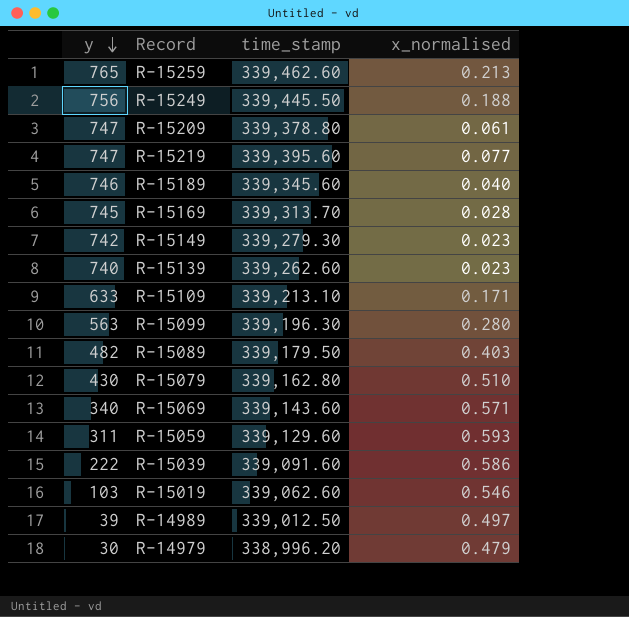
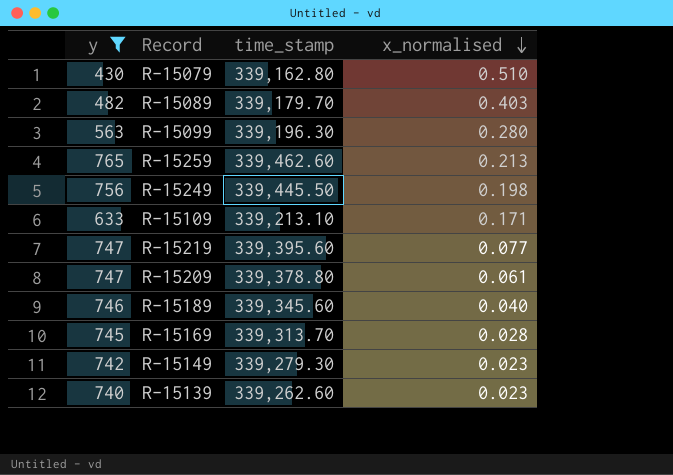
filter: none -> y >= 430
row order: y descending -> x_normalised descending
R-15089 | time_stamp: 339,179.50 -> 339,179.70
R-15249 | x_normalised: 0.188 -> 0.198

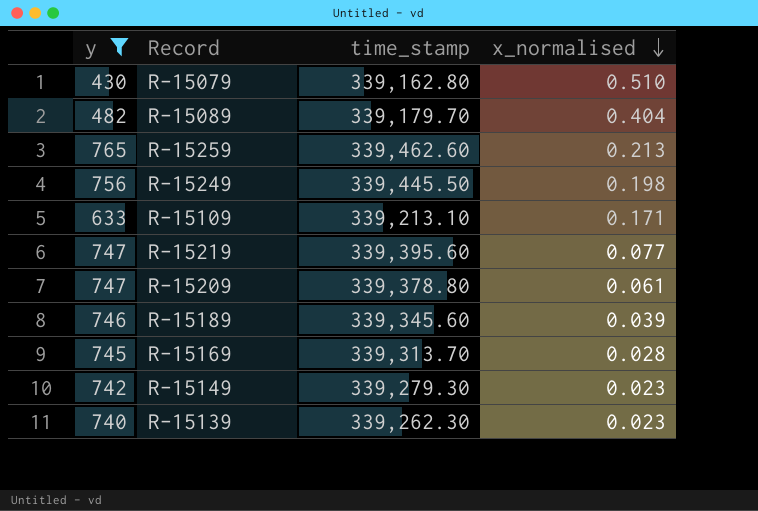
row R-15099: 563 | 339,196.30 | 0.280 -> none
R-15089 | x_normalised: 0.403 -> 0.404
R-15189 | x_normalised: 0.040 -> 0.039
R-15139 | time_stamp: 339,262.60 -> 339,262.30

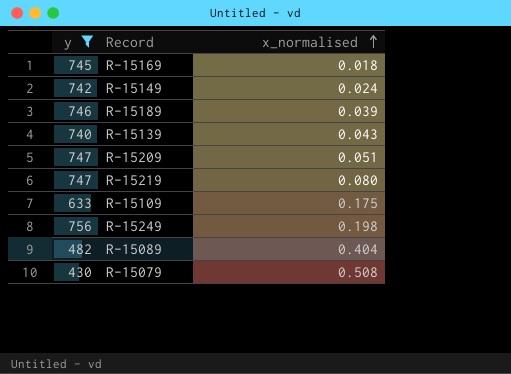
row order: x_normalised descending -> x_normalised ascending
column time_stamp | position: 3 -> none
row R-15259: 765 | 339,462.60 | 0.213 -> none
R-15169 | x_normalised: 0.028 -> 0.018
R-15149 | x_normalised: 0.023 -> 0.024
R-15139 | x_normalised: 0.023 -> 0.043
R-15209 | x_normalised: 0.061 -> 0.051
R-15219 | x_normalised: 0.077 -> 0.080
R-15109 | x_normalised: 0.171 -> 0.175
R-15079 | x_normalised: 0.510 -> 0.508

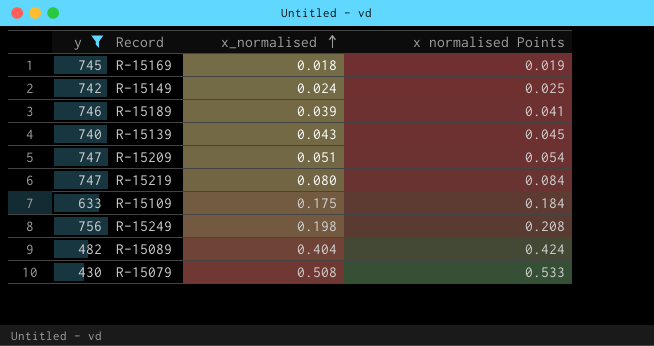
column x normalised Points | formula: none -> [x_normalised] * 1.05

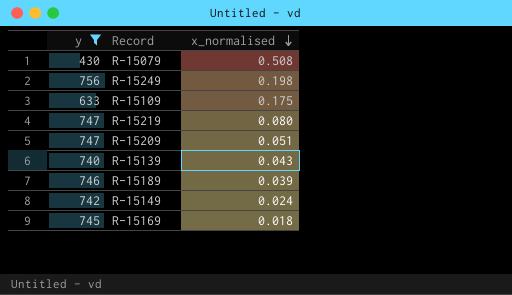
row order: x_normalised ascending -> x_normalised descending
column x normalised Points | formula: [x_normalised] * 1.05 -> none
row R-15089: 482 | 0.404 | 0.424 -> none

